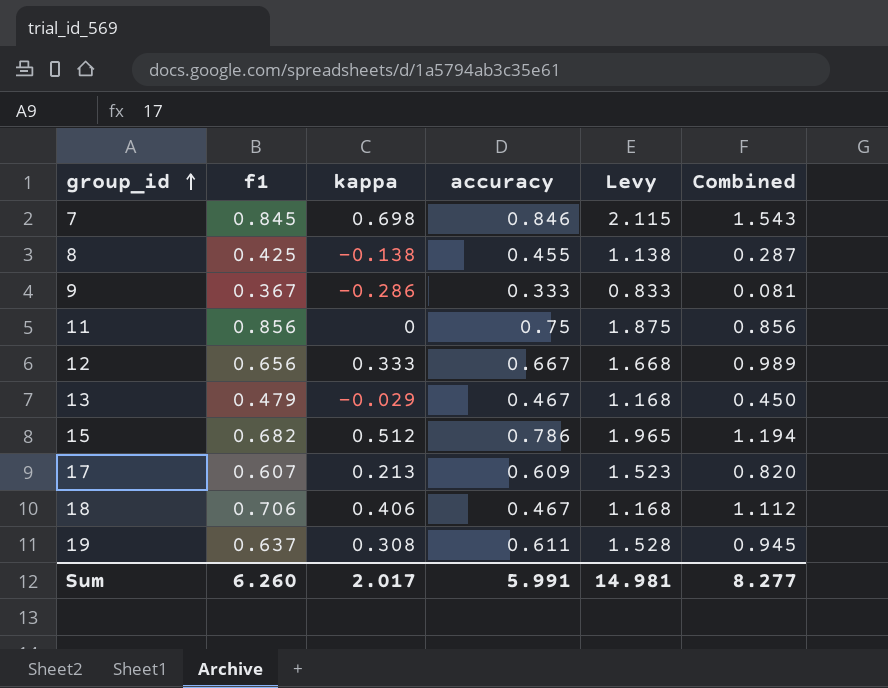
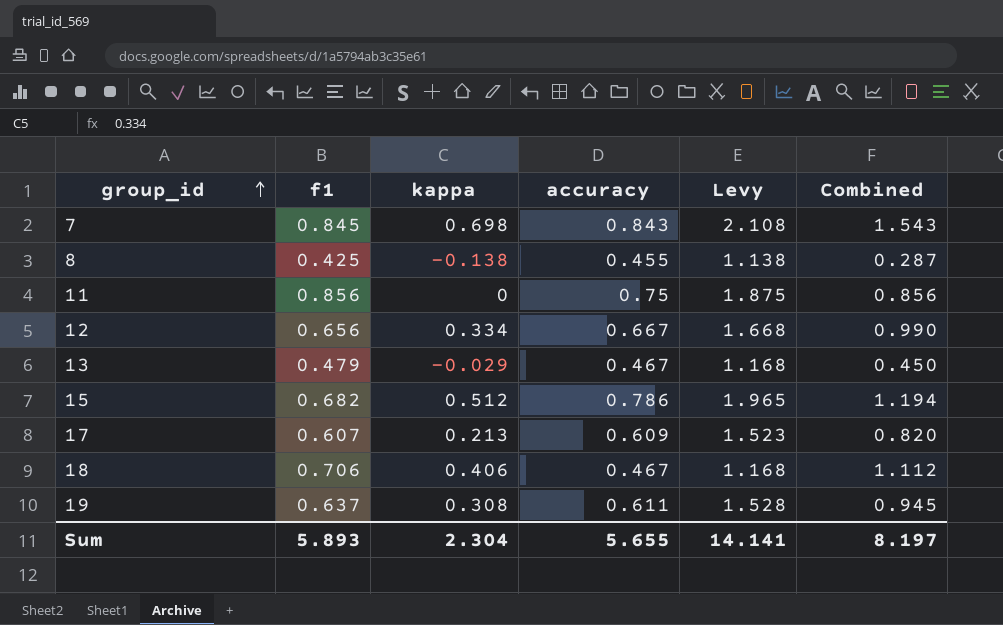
row 9: 0.367 | -0.286 | 0.333 | 0.833 | 0.081 -> none
7 | accuracy: 0.846 -> 0.843
7 | Levy: 2.115 -> 2.108
12 | kappa: 0.333 -> 0.334
12 | Combined: 0.989 -> 0.990
Sum | f1: 6.260 -> 5.893
Sum | kappa: 2.017 -> 2.304
Sum | accuracy: 5.991 -> 5.655
Sum | Levy: 14.981 -> 14.141
Sum | Combined: 8.277 -> 8.197

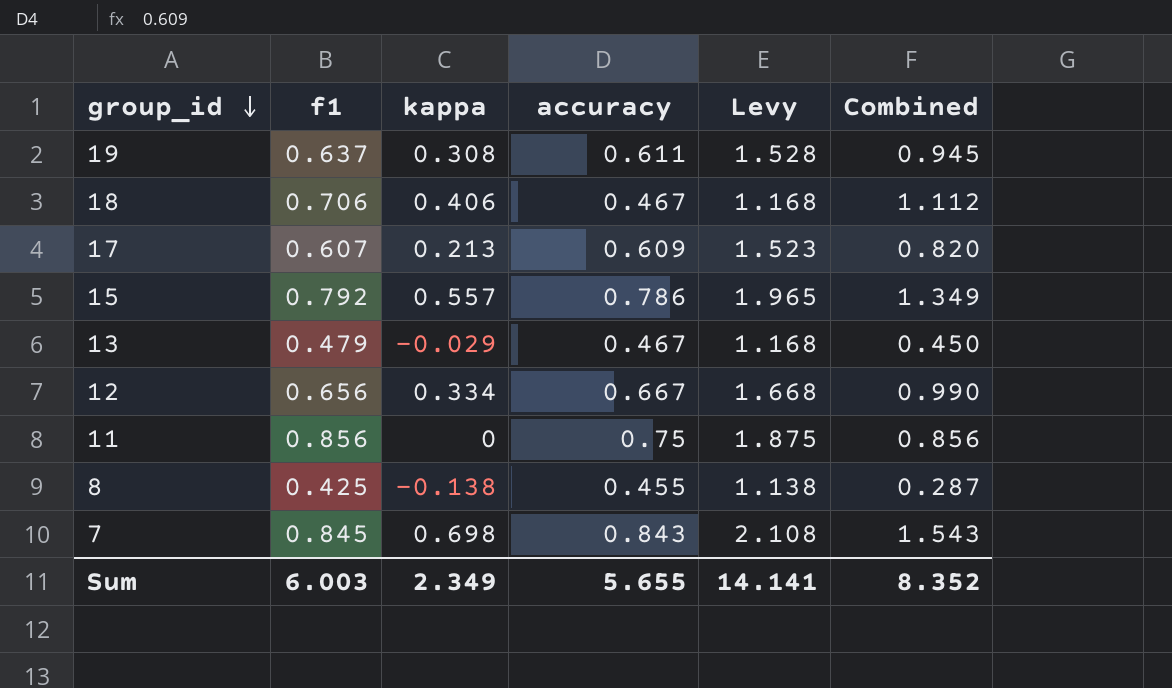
row order: group_id ascending -> group_id descending
15 | f1: 0.682 -> 0.792
15 | kappa: 0.512 -> 0.557
15 | Combined: 1.194 -> 1.349
Sum | f1: 5.893 -> 6.003
Sum | kappa: 2.304 -> 2.349
Sum | Combined: 8.197 -> 8.352

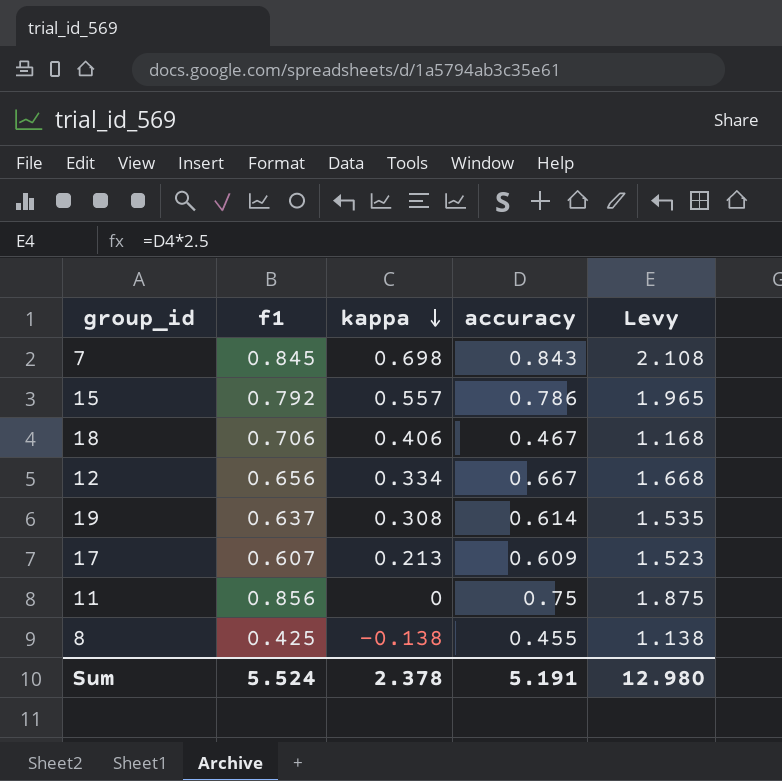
row order: group_id descending -> kappa descending
column Combined | formula: [f1] + [kappa] -> none
row 13: 0.479 | -0.029 | 0.467 | 1.168 | 0.450 -> none
19 | accuracy: 0.611 -> 0.614
19 | Levy: 1.528 -> 1.535
Sum | f1: 6.003 -> 5.524
Sum | kappa: 2.349 -> 2.378
Sum | accuracy: 5.655 -> 5.191
Sum | Levy: 14.141 -> 12.980

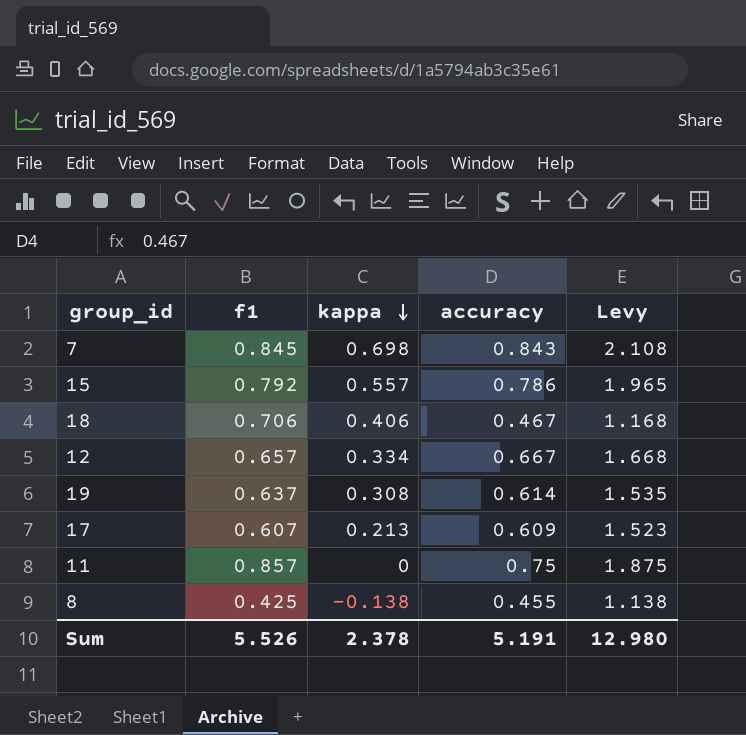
12 | f1: 0.656 -> 0.657
11 | f1: 0.856 -> 0.857
Sum | f1: 5.524 -> 5.526

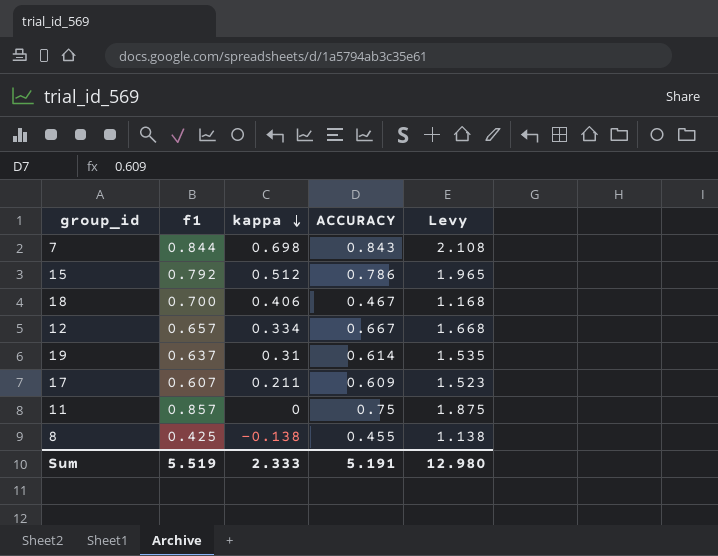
column name: accuracy -> ACCURACY
7 | f1: 0.845 -> 0.844
15 | kappa: 0.557 -> 0.512
18 | f1: 0.706 -> 0.700
19 | kappa: 0.308 -> 0.31
17 | kappa: 0.213 -> 0.211
Sum | f1: 5.526 -> 5.519
Sum | kappa: 2.378 -> 2.333

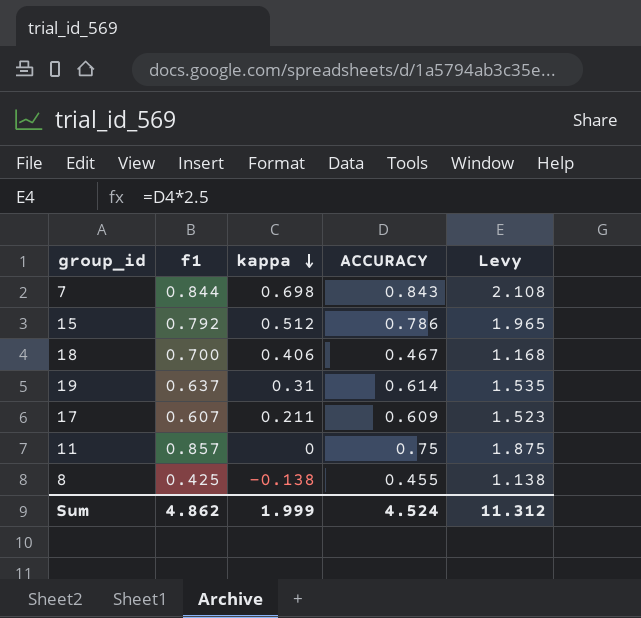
row 12: 0.657 | 0.334 | 0.667 | 1.668 -> none
Sum | f1: 5.519 -> 4.862
Sum | kappa: 2.333 -> 1.999
Sum | ACCURACY: 5.191 -> 4.524
Sum | Levy: 12.980 -> 11.312

